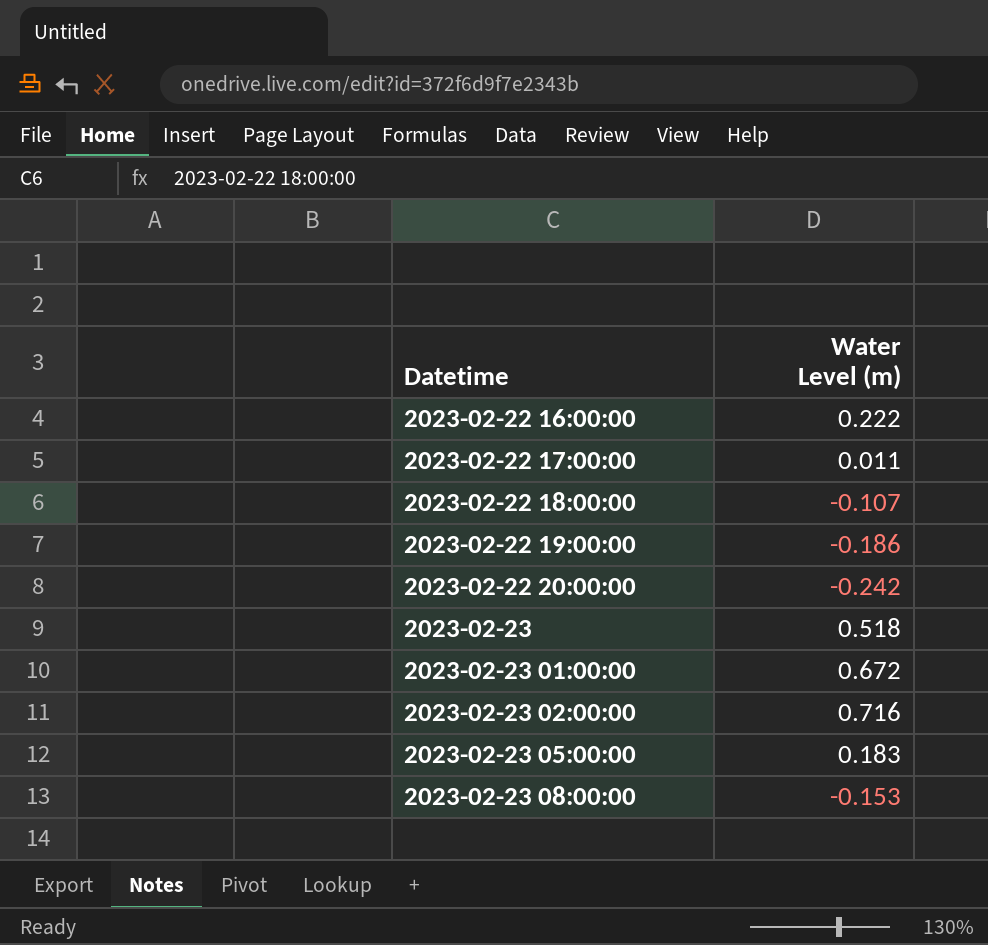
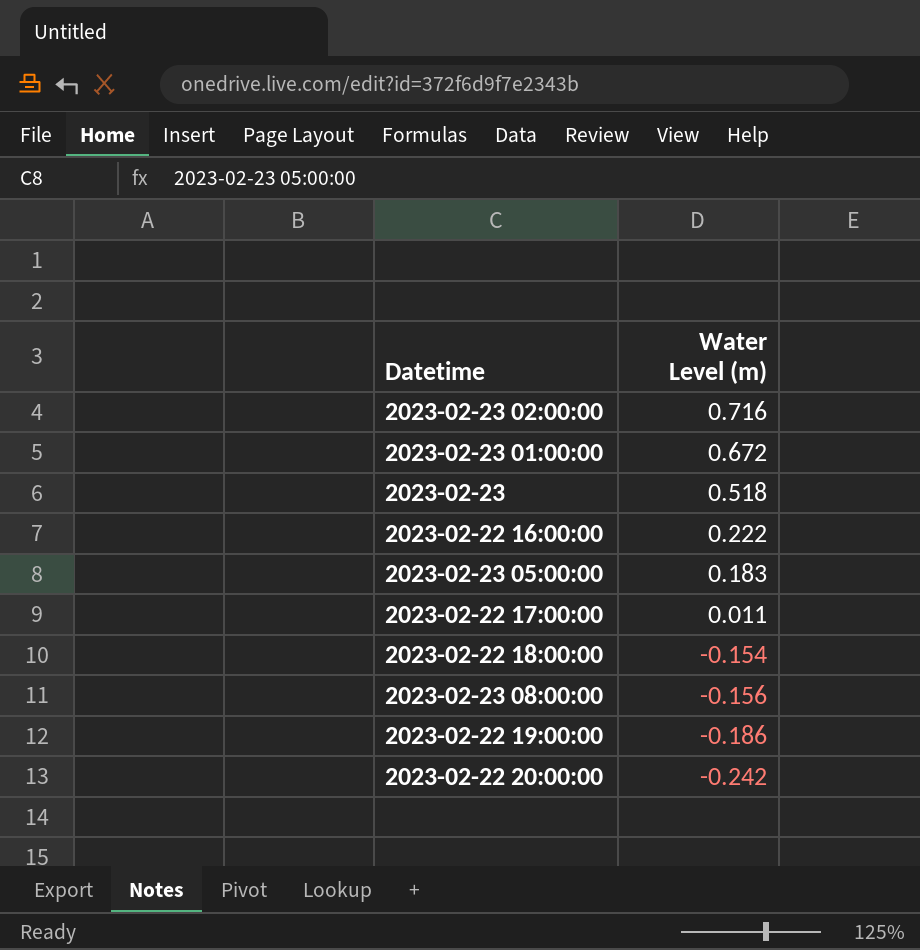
row order: Datetime ascending -> Water Level (m) descending
2023-02-22 18:00:00 | Water Level (m): -0.107 -> -0.154
2023-02-23 08:00:00 | Water Level (m): -0.153 -> -0.156

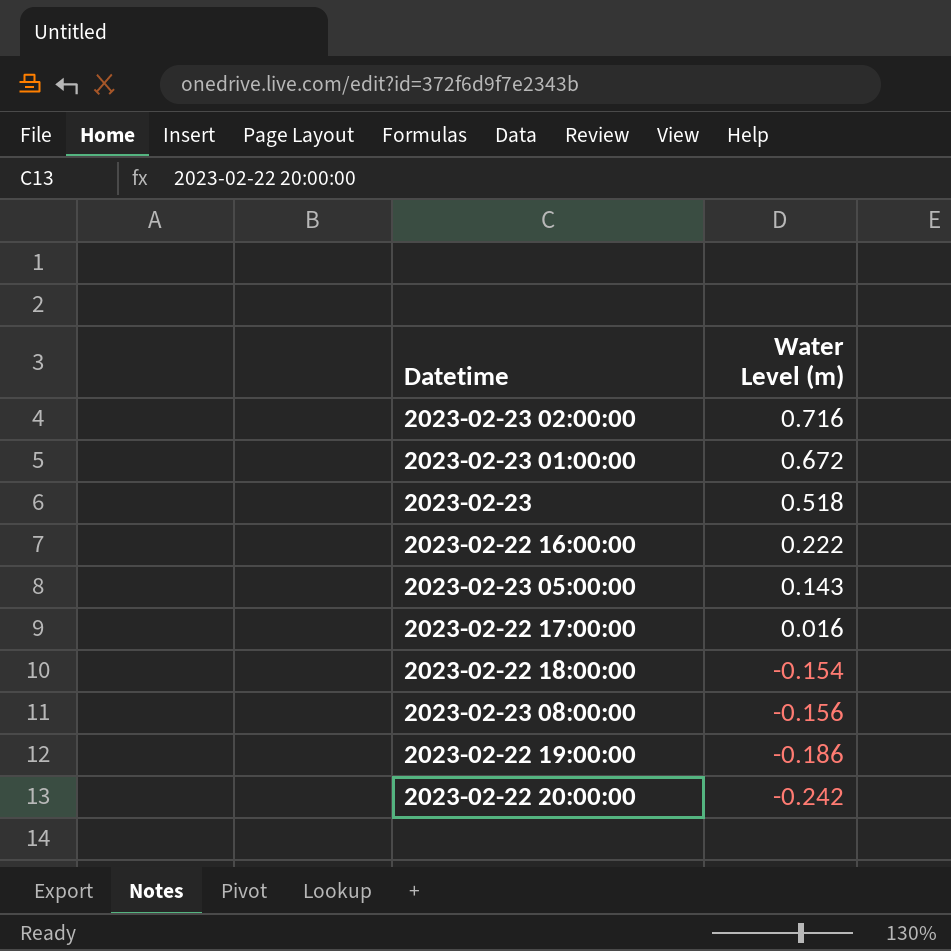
2023-02-23 05:00:00 | Water Level (m): 0.183 -> 0.143
2023-02-22 17:00:00 | Water Level (m): 0.011 -> 0.016

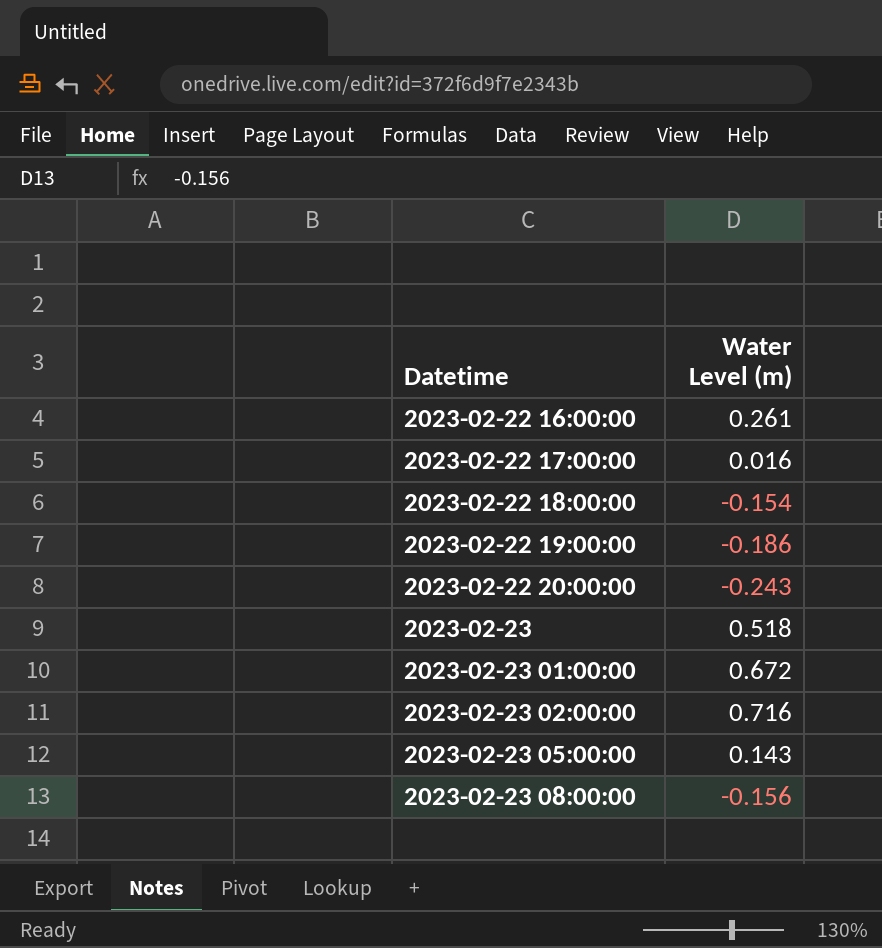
row order: Water Level (m) descending -> Datetime ascending
2023-02-22 16:00:00 | Water Level (m): 0.222 -> 0.261
2023-02-22 20:00:00 | Water Level (m): -0.242 -> -0.243

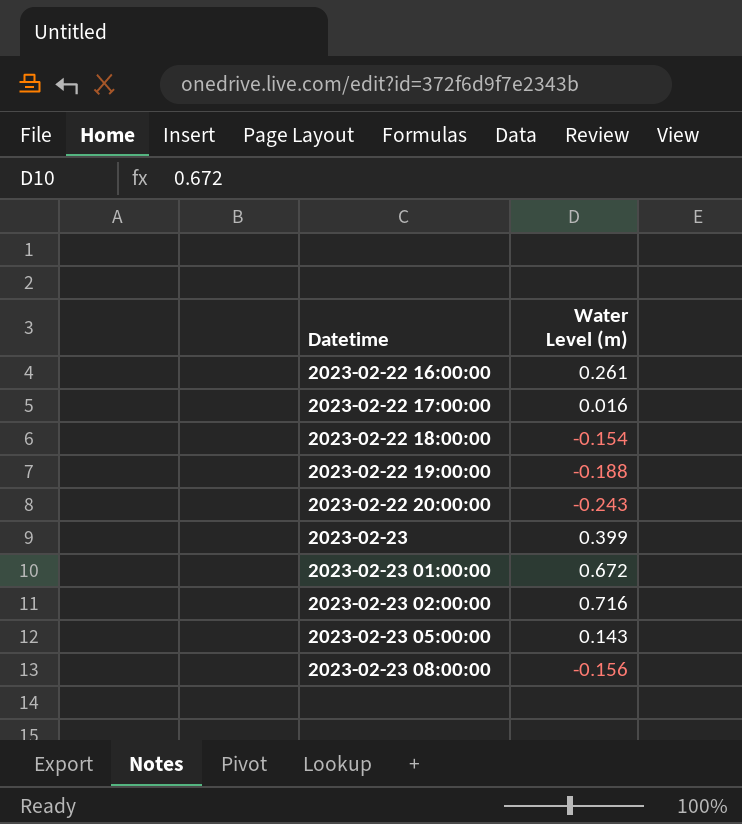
2023-02-22 19:00:00 | Water Level (m): -0.186 -> -0.188
2023-02-23 | Water Level (m): 0.518 -> 0.399

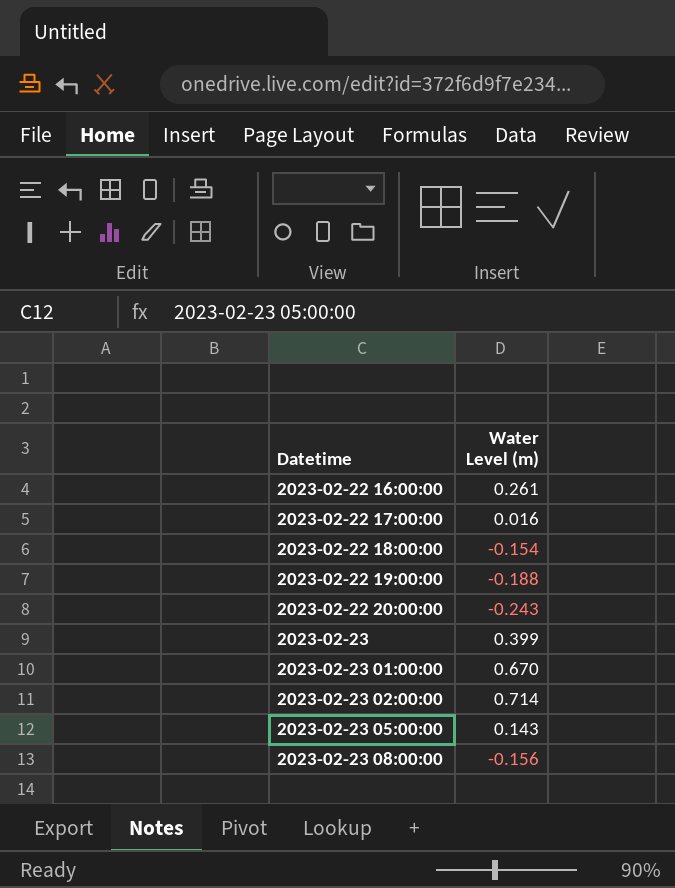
2023-02-23 01:00:00 | Water Level (m): 0.672 -> 0.670
2023-02-23 02:00:00 | Water Level (m): 0.716 -> 0.714

